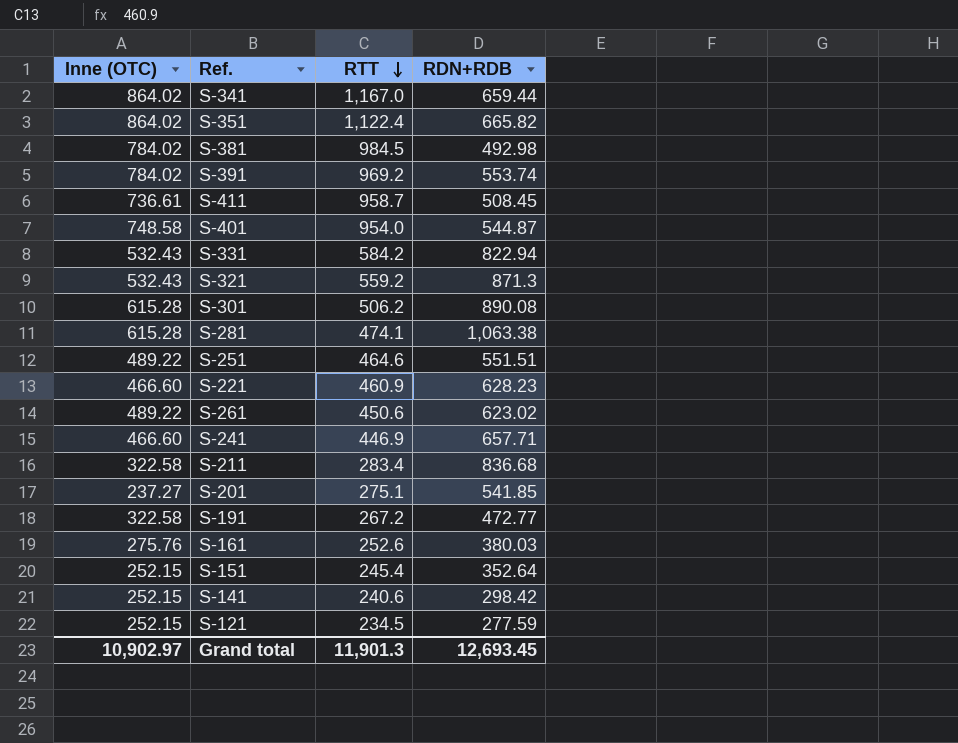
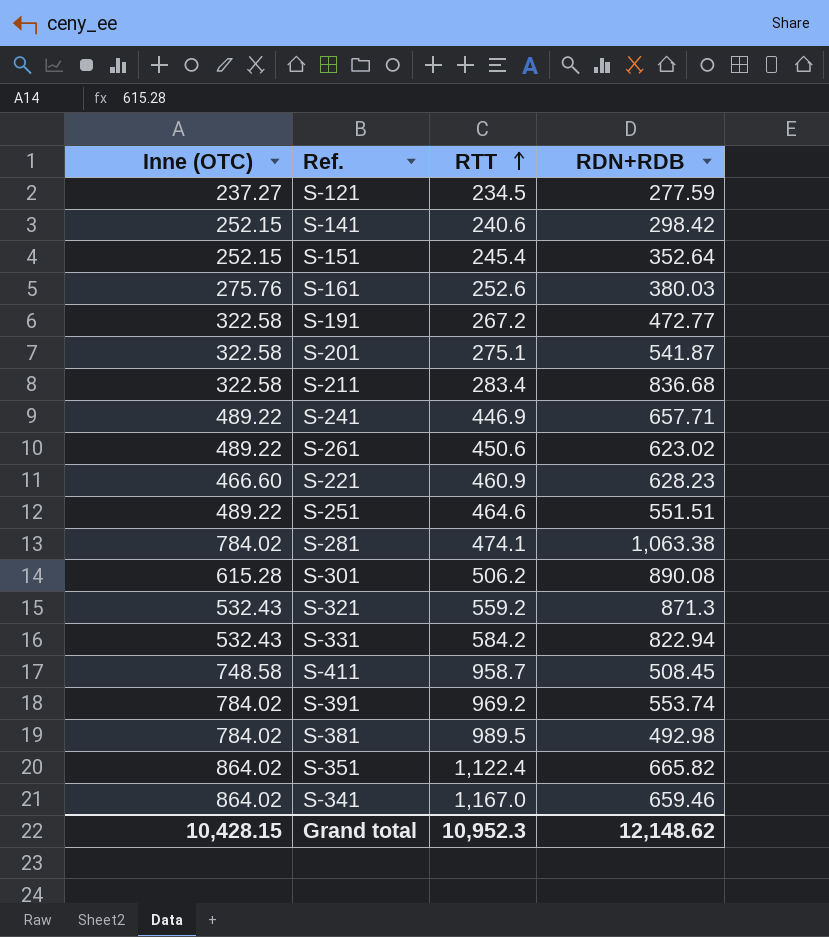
row order: RTT descending -> RTT ascending
row S-401: 748.58 | 954.0 | 544.87 -> none
S-121 | Inne (OTC): 252.15 -> 237.27
S-201 | Inne (OTC): 237.27 -> 322.58
S-201 | RDN+RDB: 541.85 -> 541.87
S-241 | Inne (OTC): 466.60 -> 489.22
S-281 | Inne (OTC): 615.28 -> 784.02
S-411 | Inne (OTC): 736.61 -> 748.58
S-381 | RTT: 984.5 -> 989.5
S-341 | RDN+RDB: 659.44 -> 659.46
Grand total | Inne (OTC): 10,902.97 -> 10,428.15
Grand total | RTT: 11,901.3 -> 10,952.3
Grand total | RDN+RDB: 12,693.45 -> 12,148.62

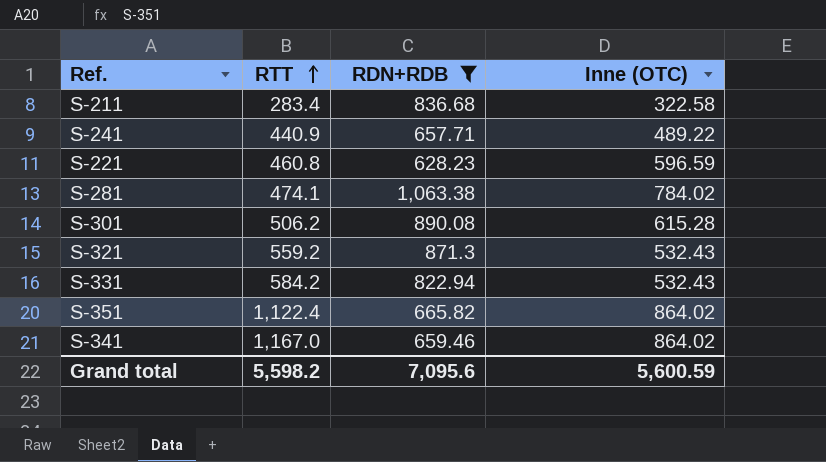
filter: none -> RDN+RDB >= 628.23
column Inne (OTC) | position: 1 -> 4
S-241 | RTT: 446.9 -> 440.9
S-221 | RTT: 460.9 -> 460.8
S-221 | Inne (OTC): 466.60 -> 596.59
Grand total | RTT: 10,952.3 -> 5,598.2
Grand total | RDN+RDB: 12,148.62 -> 7,095.6
Grand total | Inne (OTC): 10,428.15 -> 5,600.59

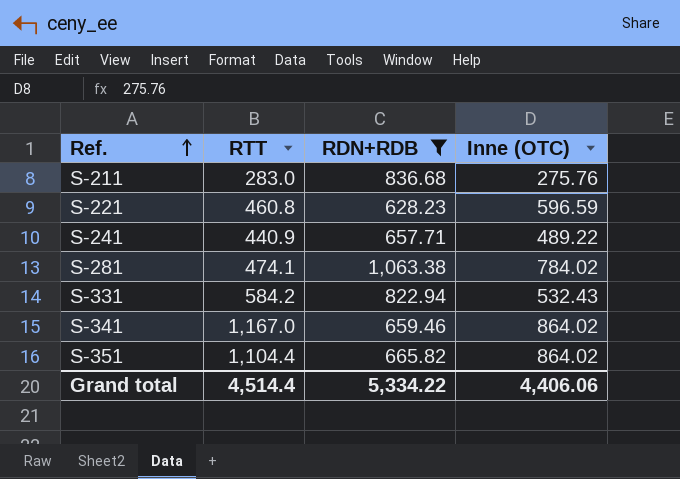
row order: RTT ascending -> Ref. ascending
row S-301: 506.2 | 890.08 | 615.28 -> none
row S-321: 559.2 | 871.3 | 532.43 -> none
S-211 | RTT: 283.4 -> 283.0
S-211 | Inne (OTC): 322.58 -> 275.76
S-351 | RTT: 1,122.4 -> 1,104.4
Grand total | RTT: 5,598.2 -> 4,514.4
Grand total | RDN+RDB: 7,095.6 -> 5,334.22
Grand total | Inne (OTC): 5,600.59 -> 4,406.06

